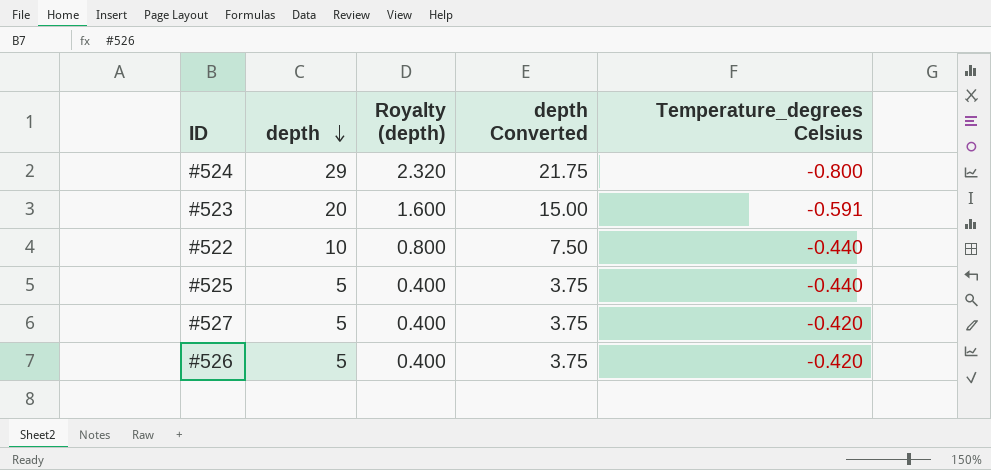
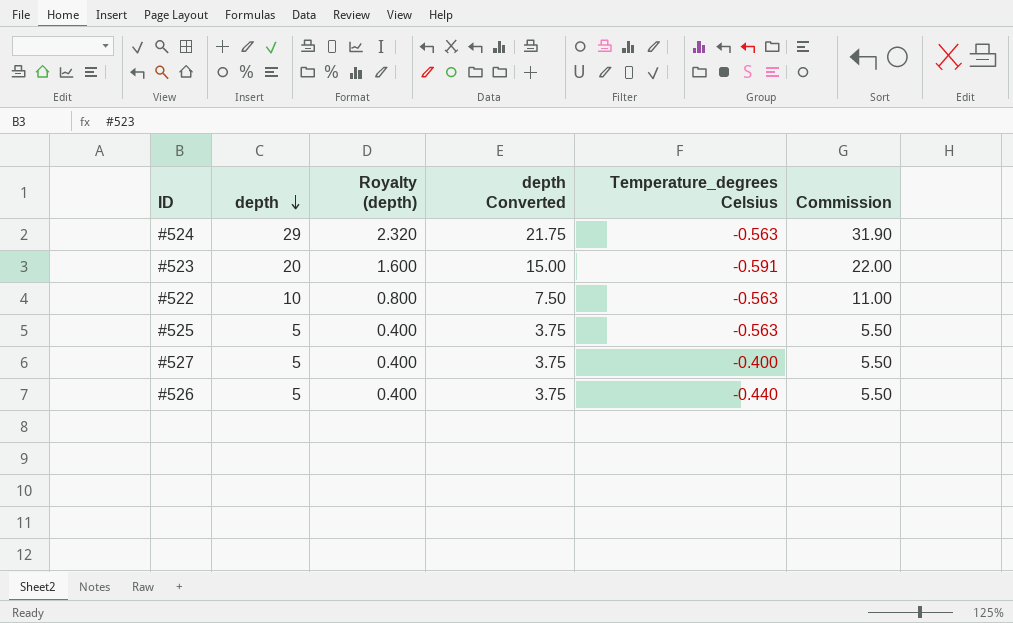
column Commission | formula: none -> [depth] * 1.1
#524 | Temperature_degrees Celsius: -0.800 -> -0.563
#522 | Temperature_degrees Celsius: -0.440 -> -0.563
#525 | Temperature_degrees Celsius: -0.440 -> -0.563
#527 | Temperature_degrees Celsius: -0.420 -> -0.400
#526 | Temperature_degrees Celsius: -0.420 -> -0.440

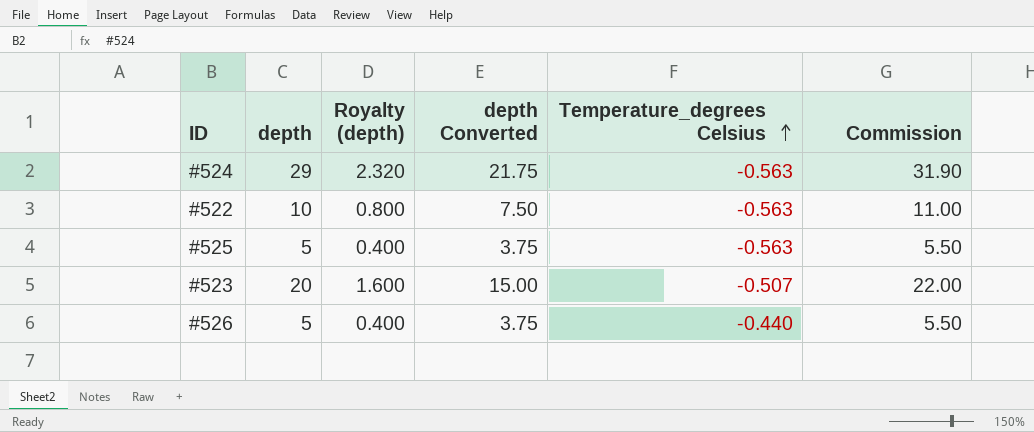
row order: depth descending -> Temperature_degrees Celsius ascending
row #527: 5 | 0.400 | 3.75 | -0.400 | 5.50 -> none
#523 | Temperature_degrees Celsius: -0.591 -> -0.507

